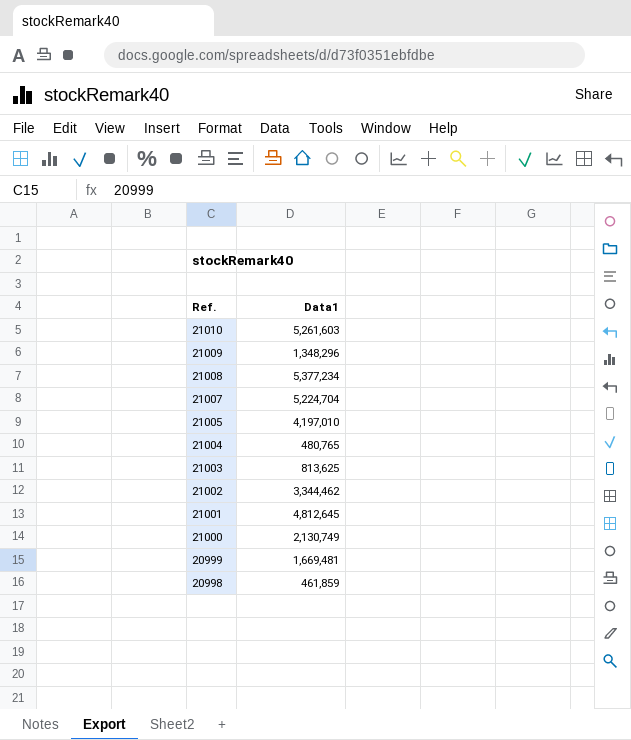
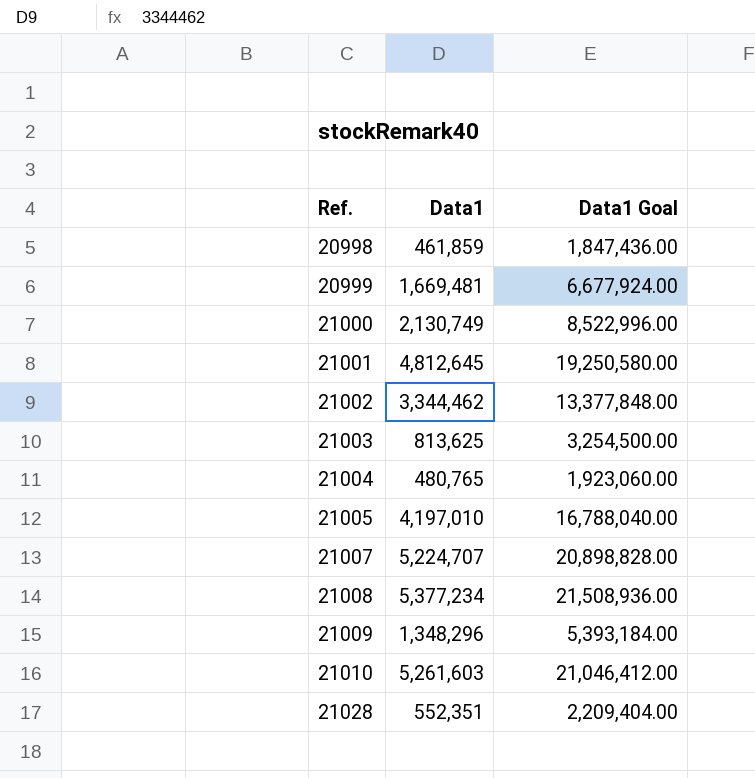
row order: Ref. descending -> Ref. ascending
column Data1 Goal | formula: none -> [Data1] * 4
21007 | Data1: 5,224,704 -> 5,224,707
row 21028: none -> 552,351 | 2,209,404.00

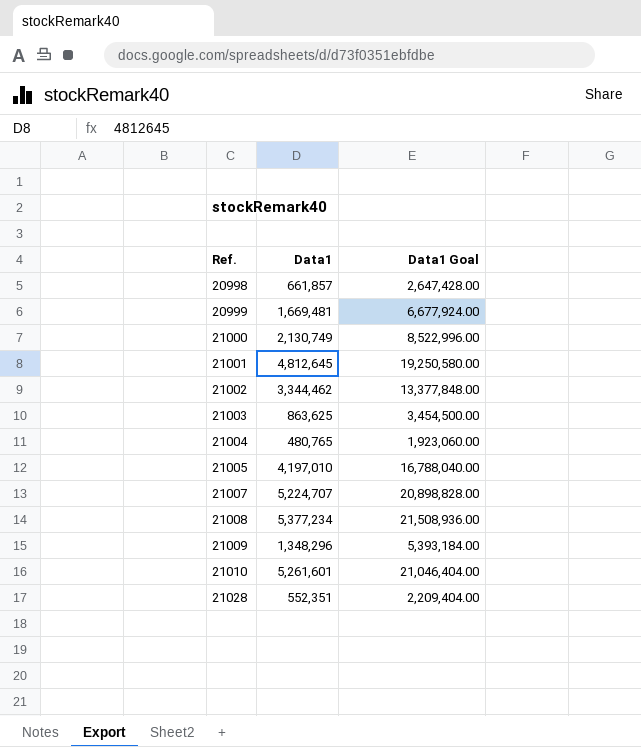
20998 | Data1: 461,859 -> 661,857
20998 | Data1 Goal: 1,847,436.00 -> 2,647,428.00
21003 | Data1: 813,625 -> 863,625
21003 | Data1 Goal: 3,254,500.00 -> 3,454,500.00
21010 | Data1: 5,261,603 -> 5,261,601
21010 | Data1 Goal: 21,046,412.00 -> 21,046,404.00

